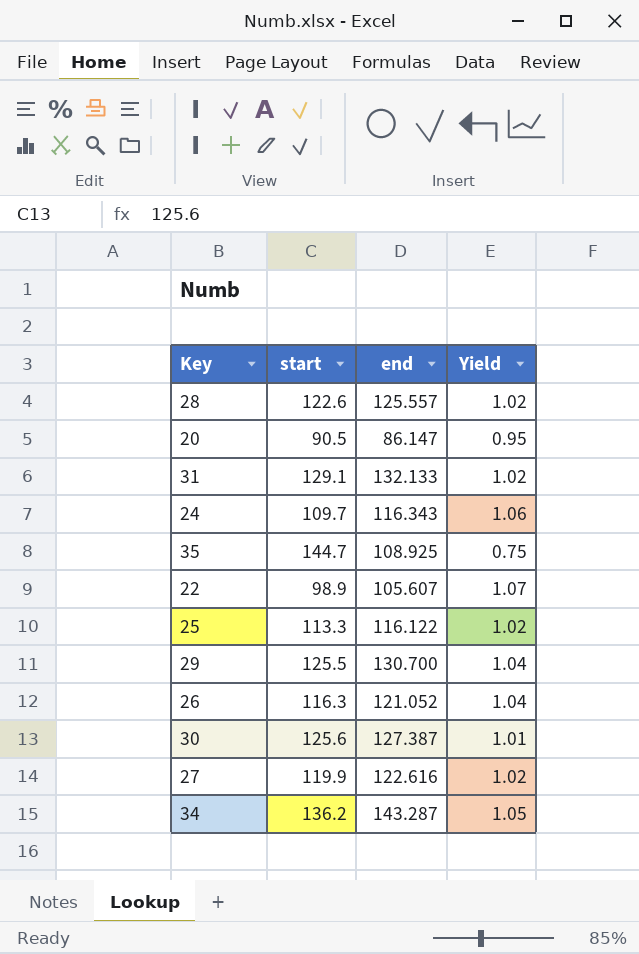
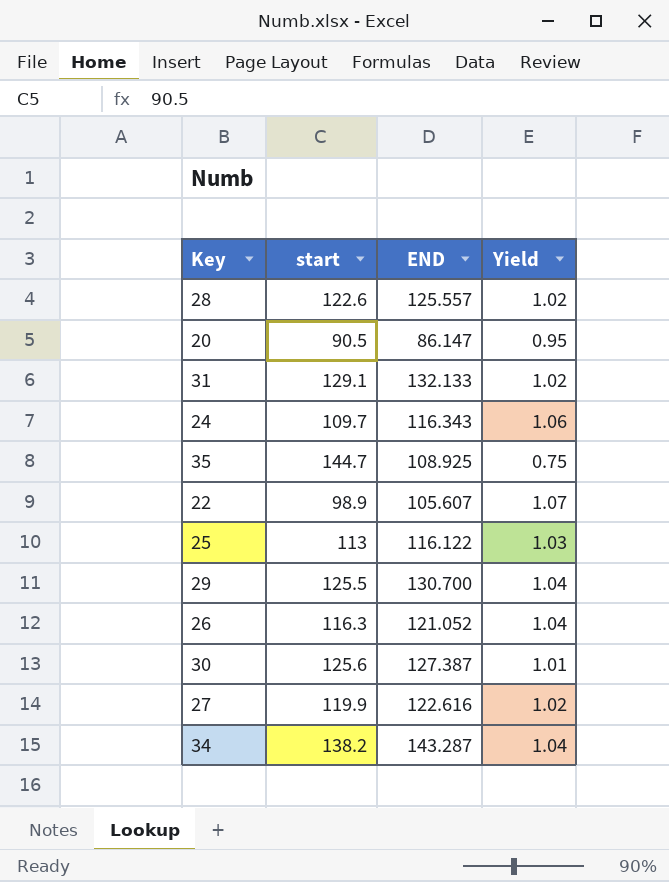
column name: end -> END
25 | start: 113.3 -> 113
25 | Yield: 1.02 -> 1.03
34 | start: 136.2 -> 138.2
34 | Yield: 1.05 -> 1.04

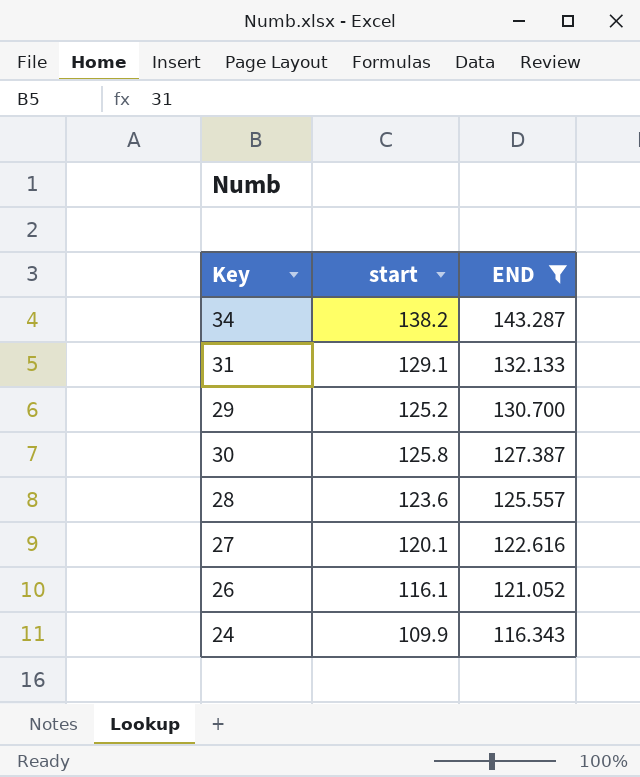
filter: none -> END >= 116.343
row order: none -> END descending
column Yield | formula: [END] / [start] -> none
29 | start: 125.5 -> 125.2
30 | start: 125.6 -> 125.8
28 | start: 122.6 -> 123.6
27 | start: 119.9 -> 120.1
26 | start: 116.3 -> 116.1
24 | start: 109.7 -> 109.9

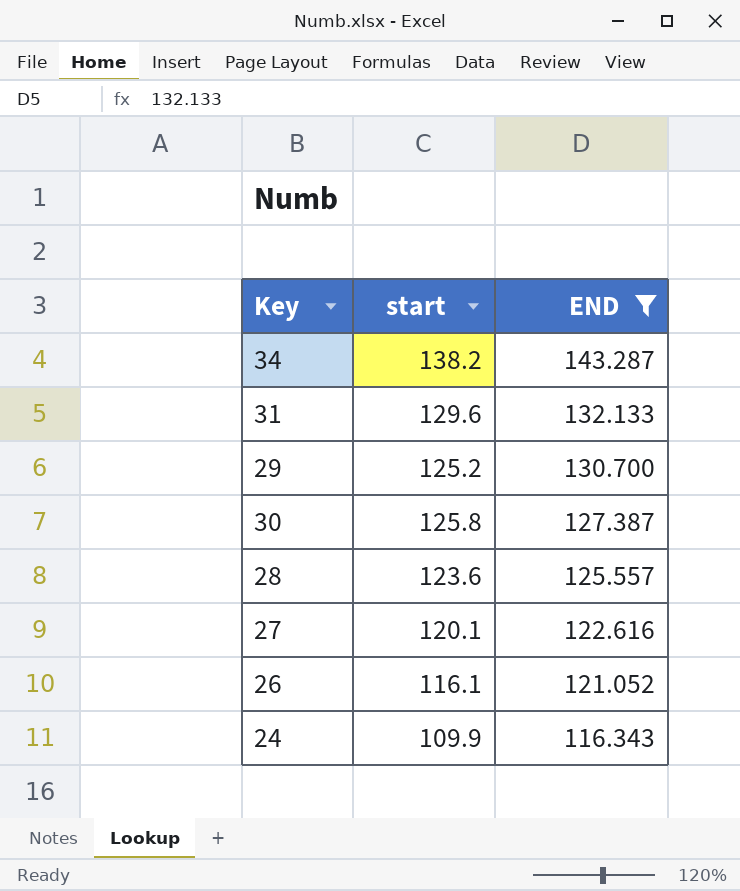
31 | start: 129.1 -> 129.6

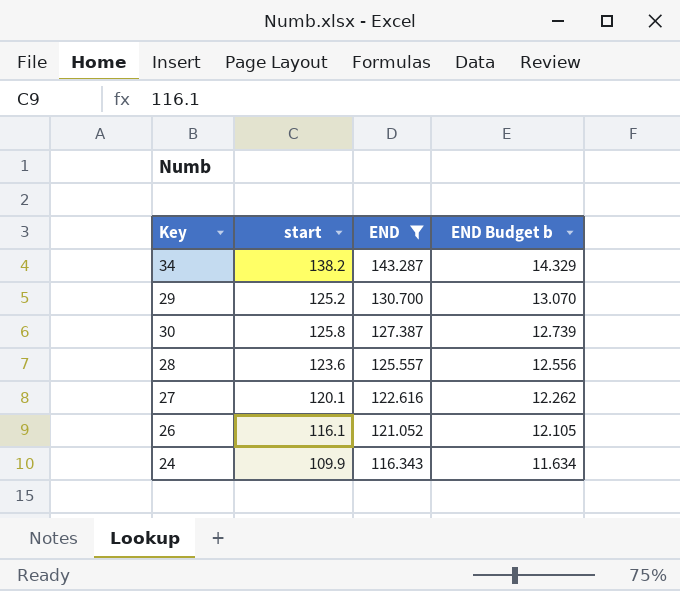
column END Budget b | formula: none -> [END] * 0.1
row 31: 129.6 | 132.133 -> none

